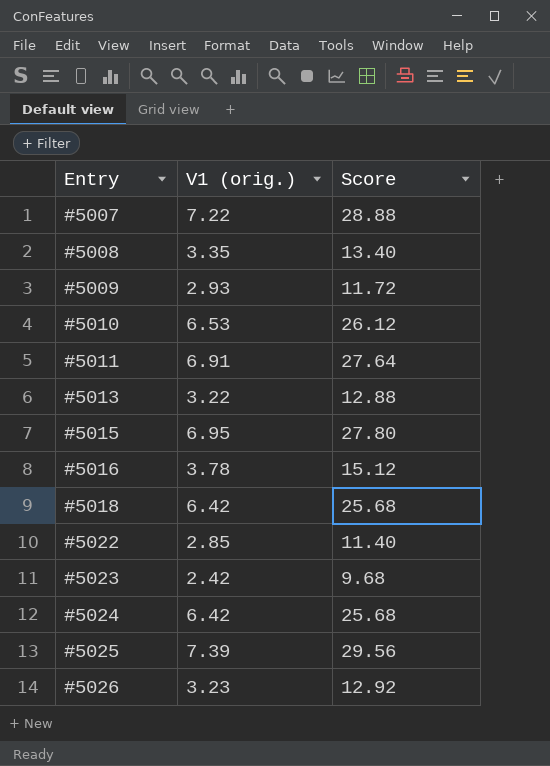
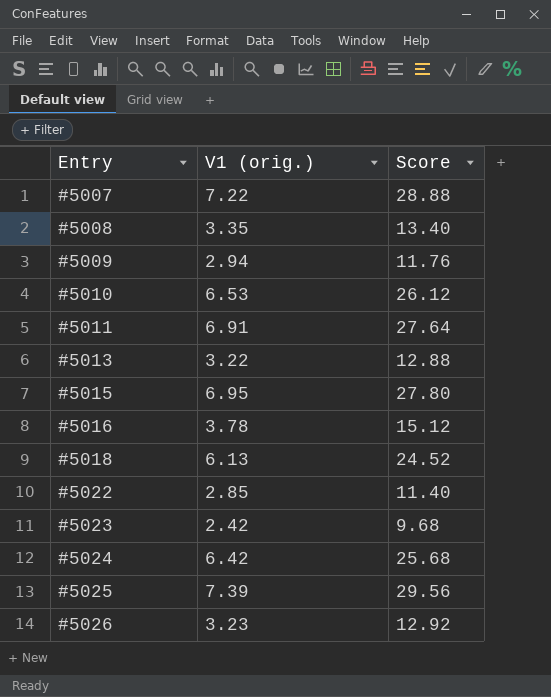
#5009 | V1 (orig.): 2.93 -> 2.94
#5009 | Score: 11.72 -> 11.76
#5018 | V1 (orig.): 6.42 -> 6.13
#5018 | Score: 25.68 -> 24.52

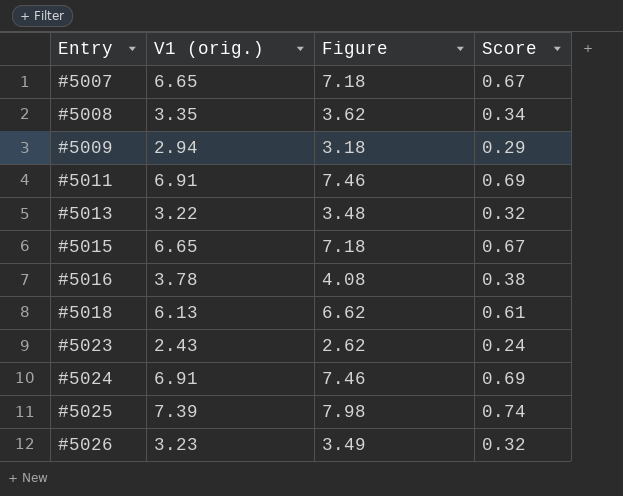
column Figure | formula: none -> [V1 (orig.)] * 1.08
column Score | formula: [V1 (orig.)] * 4 -> [V1 (orig.)] * 0.1
row #5010: 6.53 | 26.12 -> none
row #5022: 2.85 | 11.40 -> none
#5007 | V1 (orig.): 7.22 -> 6.65
#5015 | V1 (orig.): 6.95 -> 6.65
#5023 | V1 (orig.): 2.42 -> 2.43
#5024 | V1 (orig.): 6.42 -> 6.91

